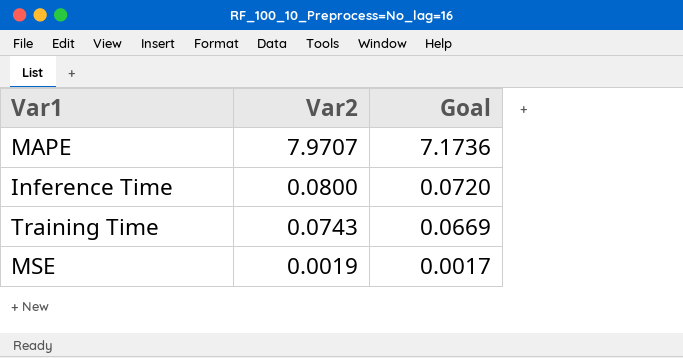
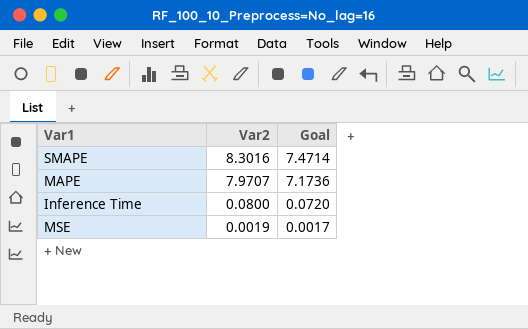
row Training Time: 0.0743 | 0.0669 -> none
row SMAPE: none -> 8.3016 | 7.4714

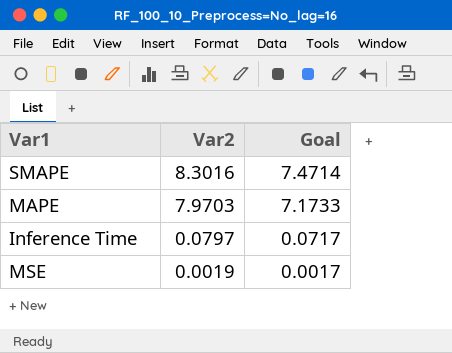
MAPE | Var2: 7.9707 -> 7.9703
MAPE | Goal: 7.1736 -> 7.1733
Inference Time | Var2: 0.0800 -> 0.0797
Inference Time | Goal: 0.0720 -> 0.0717

